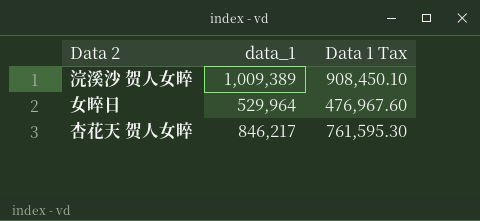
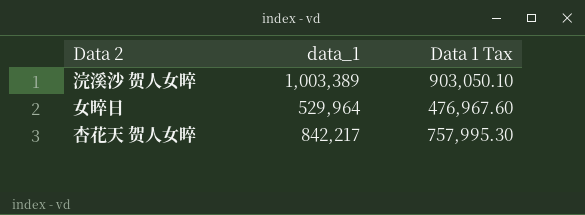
浣溪沙 贺人女晬 | data_1: 1,009,389 -> 1,003,389
浣溪沙 贺人女晬 | Data 1 Tax: 908,450.10 -> 903,050.10
杏花天 贺人女晬 | data_1: 846,217 -> 842,217
杏花天 贺人女晬 | Data 1 Tax: 761,595.30 -> 757,995.30

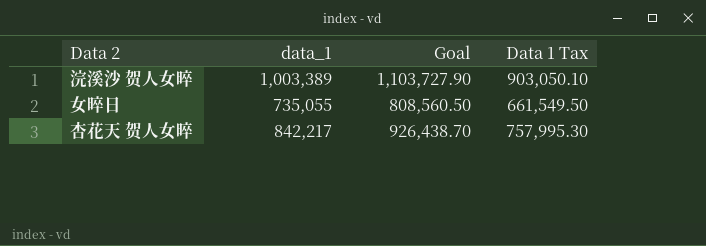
column Goal | formula: none -> [data_1] * 1.1
女晬日 | data_1: 529,964 -> 735,055
女晬日 | Data 1 Tax: 476,967.60 -> 661,549.50

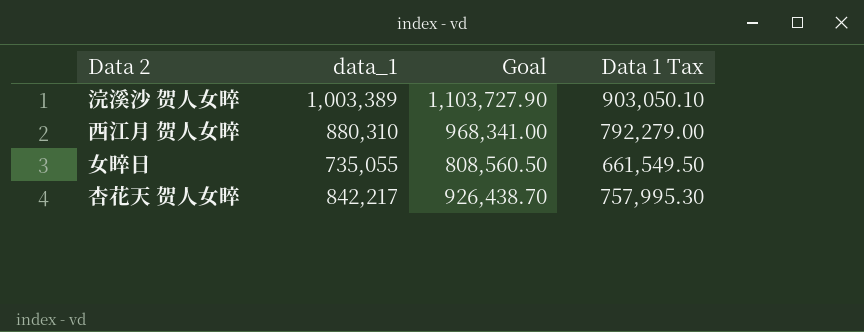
row 西江月 贺人女晬: none -> 880,310 | 968,341.00 | 792,279.00

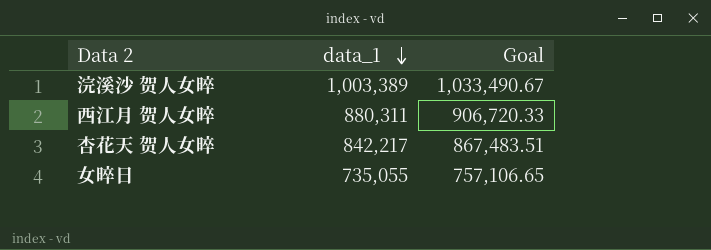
row order: none -> data_1 descending
column Data 1 Tax | formula: [data_1] * 0.9 -> none
column Goal | formula: [data_1] * 1.1 -> [data_1] * 1.03
西江月 贺人女晬 | data_1: 880,310 -> 880,311

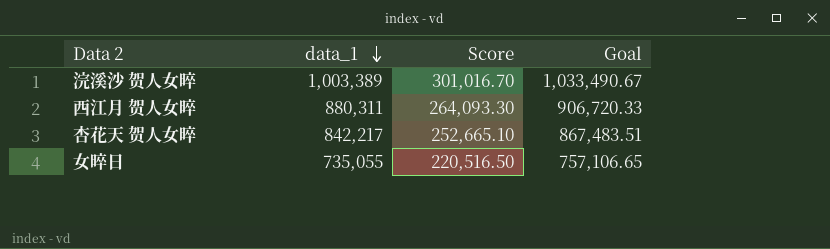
column Score | formula: none -> [data_1] * 0.3

